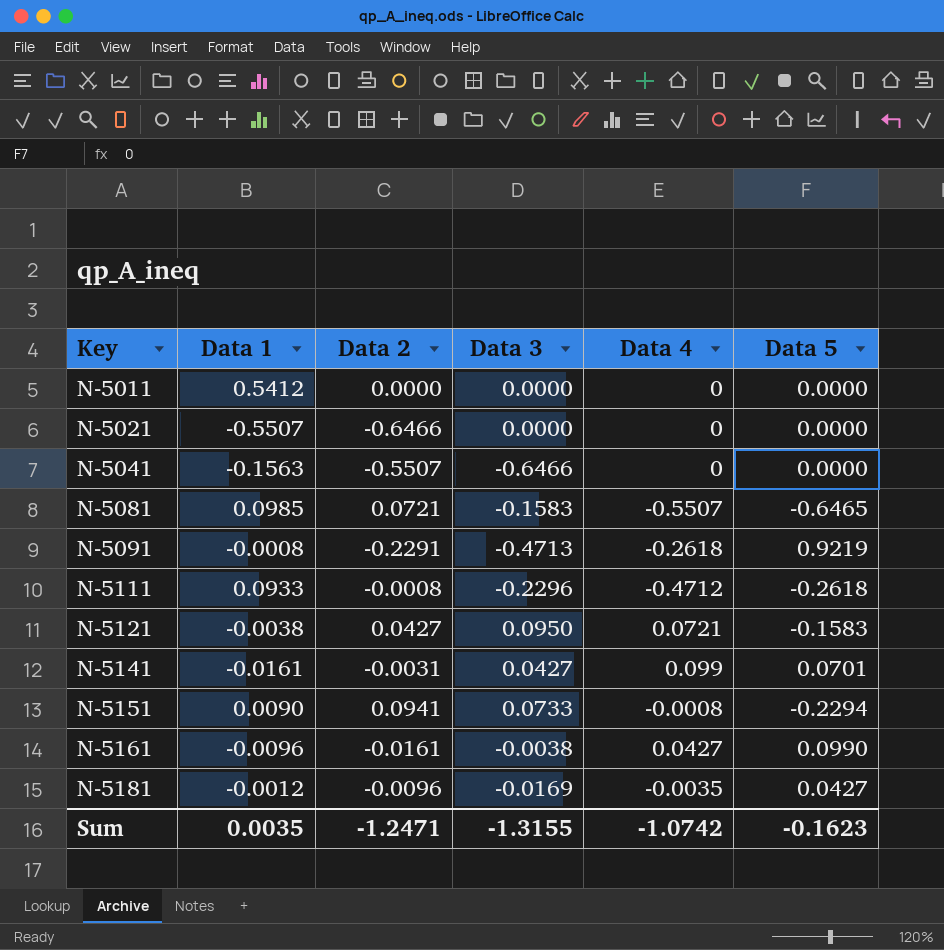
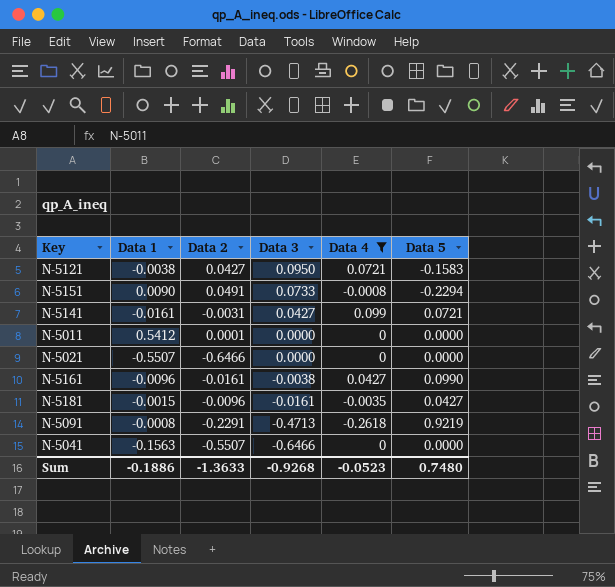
filter: none -> Data 4 >= -0.2618
row order: Key ascending -> Data 3 descending
N-5151 | Data 2: 0.0941 -> 0.0491
N-5141 | Data 5: 0.0701 -> 0.0721
N-5011 | Data 2: 0.0000 -> 0.0001
N-5181 | Data 1: -0.0012 -> -0.0015
N-5181 | Data 3: -0.0169 -> -0.0161
Sum | Data 1: 0.0035 -> -0.1886
Sum | Data 2: -1.2471 -> -1.3633
Sum | Data 3: -1.3155 -> -0.9268
Sum | Data 4: -1.0742 -> -0.0523
Sum | Data 5: -0.1623 -> 0.7480

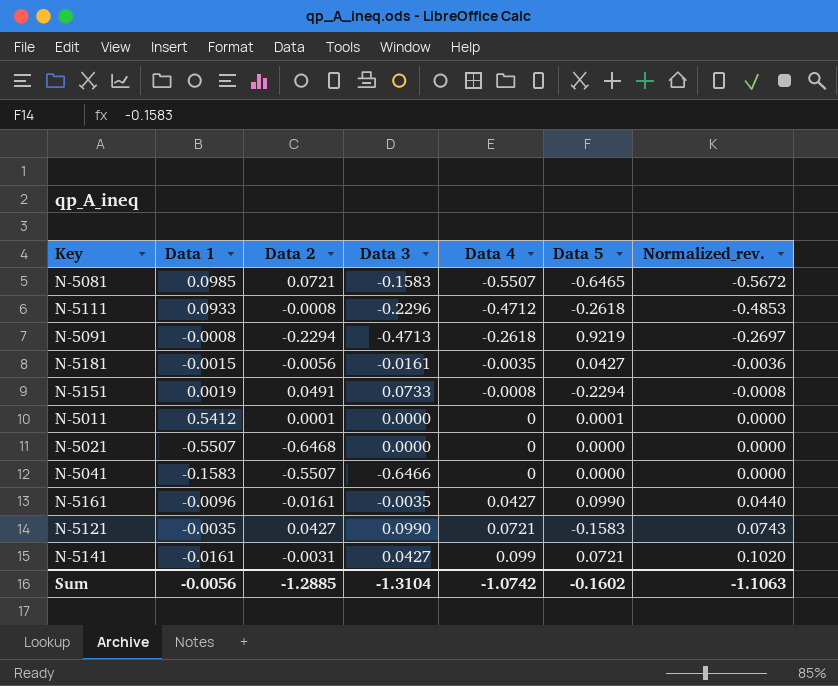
filter: Data 4 >= -0.2618 -> none
row order: Data 3 descending -> Data 4 ascending
column Normalized_rev. | formula: none -> [Data 4] * 1.03
N-5091 | Data 2: -0.2291 -> -0.2294
N-5181 | Data 2: -0.0096 -> -0.0056
N-5151 | Data 1: 0.0090 -> 0.0019
N-5011 | Data 5: 0.0000 -> 0.0001
N-5021 | Data 2: -0.6466 -> -0.6468
N-5041 | Data 1: -0.1563 -> -0.1583
N-5161 | Data 3: -0.0038 -> -0.0035
N-5121 | Data 1: -0.0038 -> -0.0035
N-5121 | Data 3: 0.0950 -> 0.0990
Sum | Data 1: -0.1886 -> -0.0056
Sum | Data 2: -1.3633 -> -1.2885
Sum | Data 3: -0.9268 -> -1.3104
Sum | Data 4: -0.0523 -> -1.0742
Sum | Data 5: 0.7480 -> -0.1602

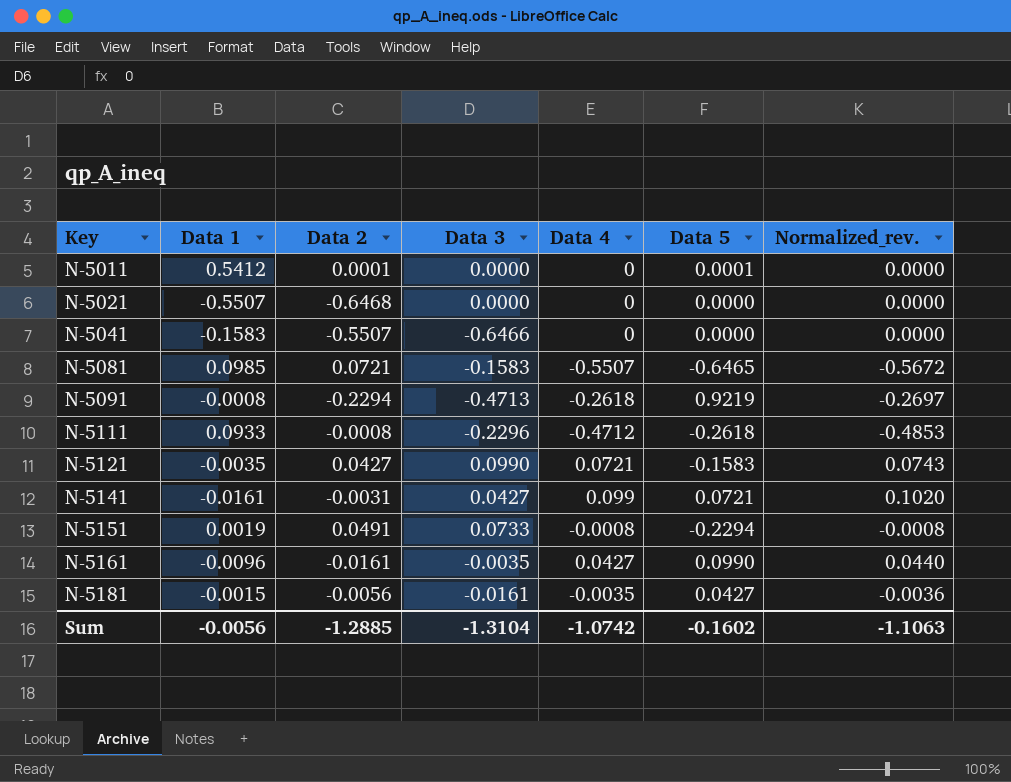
row order: Data 4 ascending -> Key ascending

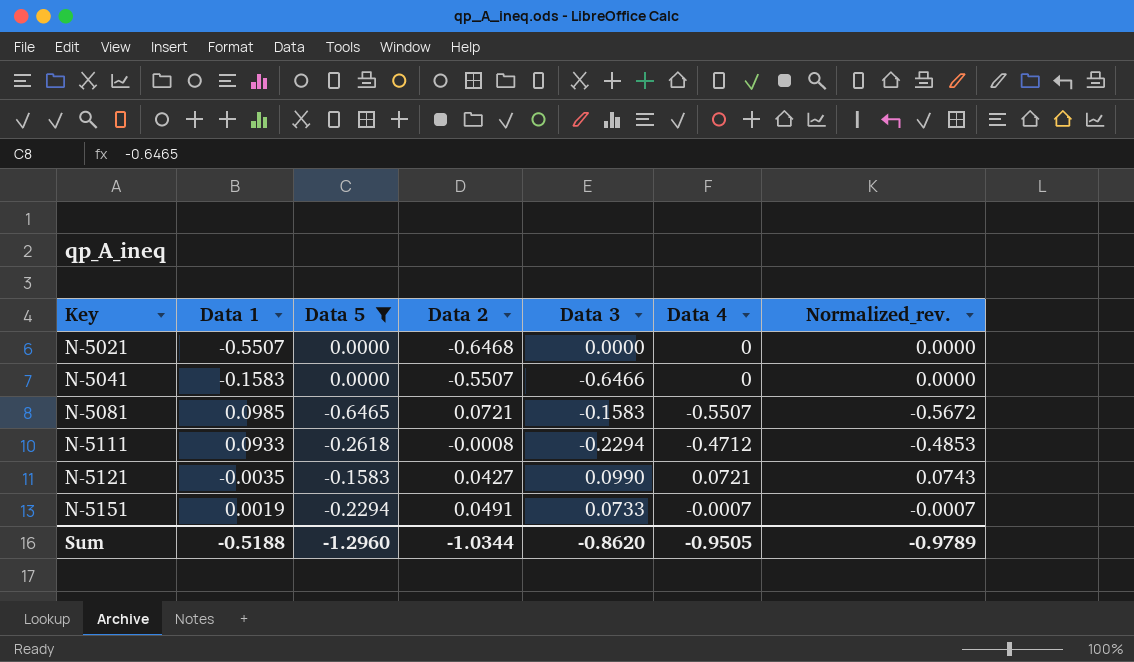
filter: none -> Data 5 <= 0.0000
column Data 5 | position: 6 -> 3
N-5111 | Data 3: -0.2296 -> -0.2294
N-5151 | Data 4: -0.0008 -> -0.0007
N-5151 | Normalized_rev.: -0.0008 -> -0.0007
Sum | Data 1: -0.0056 -> -0.5188
Sum | Data 5: -0.1602 -> -1.2960
Sum | Data 2: -1.2885 -> -1.0344
Sum | Data 3: -1.3104 -> -0.8620
Sum | Data 4: -1.0742 -> -0.9505
Sum | Normalized_rev.: -1.1063 -> -0.9789

